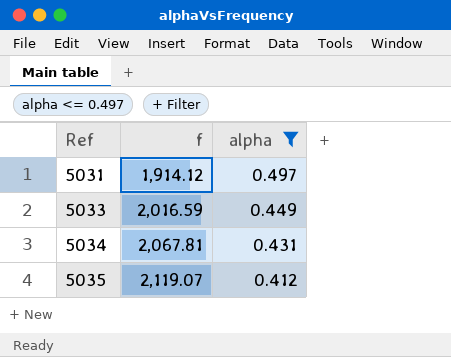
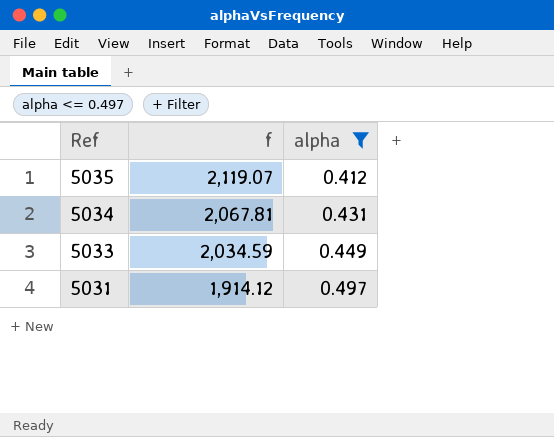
row order: Ref ascending -> Ref descending
5033 | f: 2,016.59 -> 2,034.59

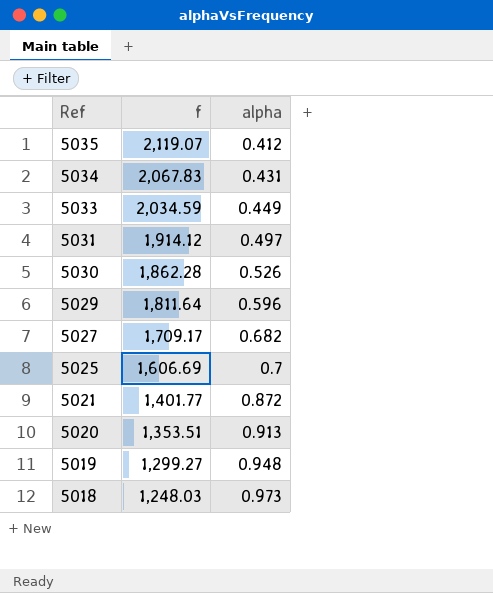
filter: alpha <= 0.497 -> none
5034 | f: 2,067.81 -> 2,067.83

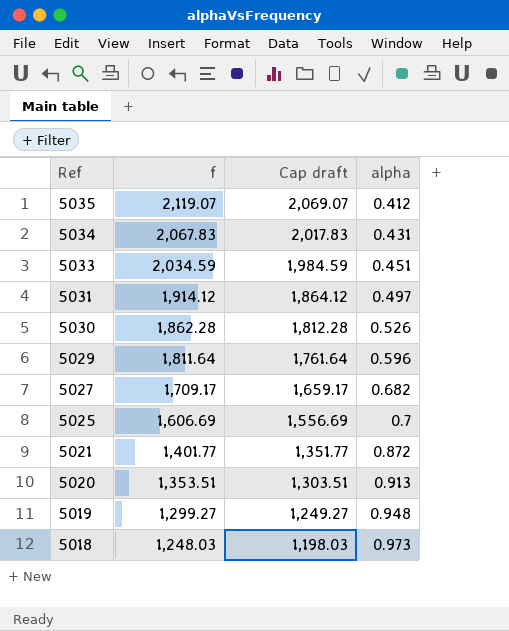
column Cap draft | formula: none -> [f] - 50
5033 | alpha: 0.449 -> 0.451

